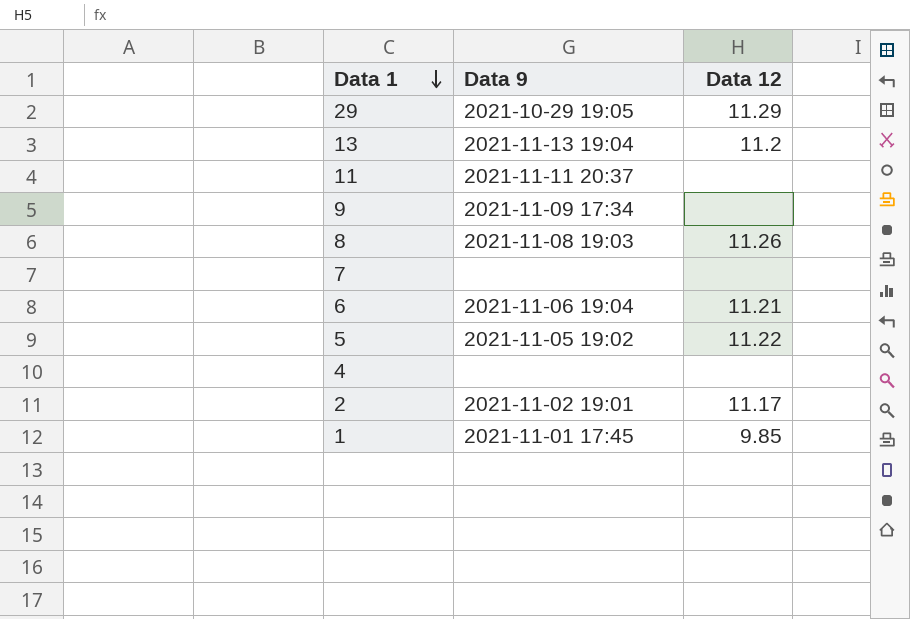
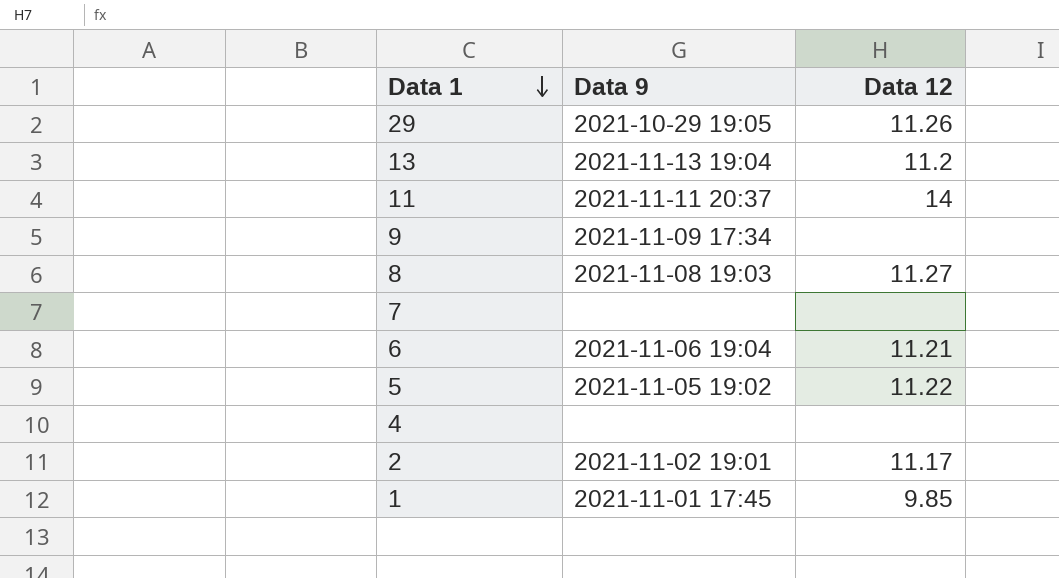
29 | Data 12: 11.29 -> 11.26
11 | Data 12: none -> 14
8 | Data 12: 11.26 -> 11.27

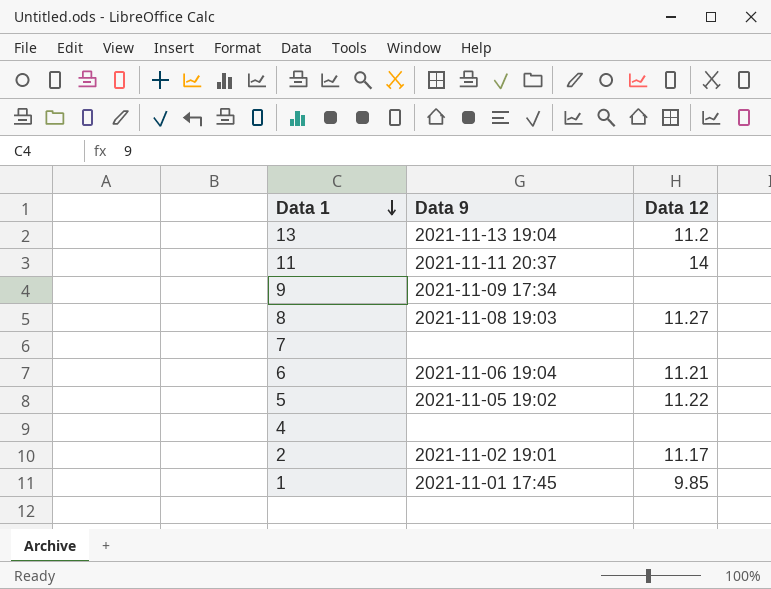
row 29: 2021-10-29 19:05 | 11.26 -> none

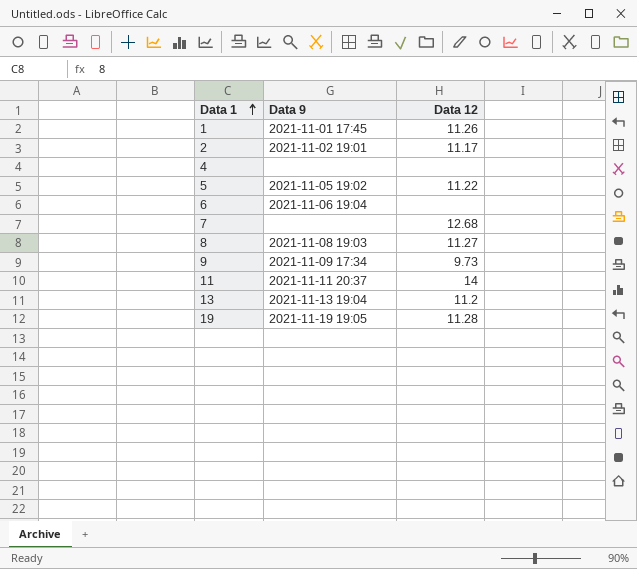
row order: Data 1 descending -> Data 1 ascending
1 | Data 12: 9.85 -> 11.26
6 | Data 12: 11.21 -> none
7 | Data 12: none -> 12.68
9 | Data 12: none -> 9.73
row 19: none -> 2021-11-19 19:05 | 11.28

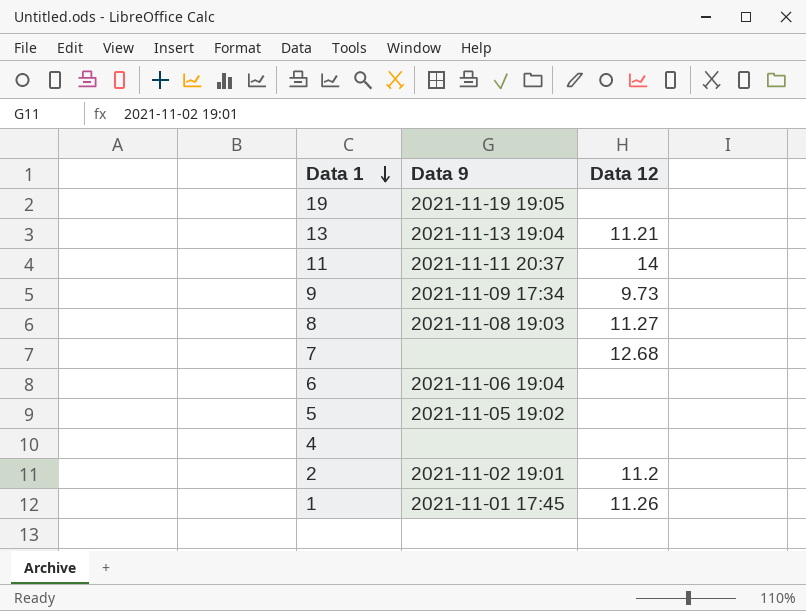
row order: Data 1 ascending -> Data 1 descending
19 | Data 12: 11.28 -> none
13 | Data 12: 11.2 -> 11.21
5 | Data 12: 11.22 -> none
2 | Data 12: 11.17 -> 11.2

